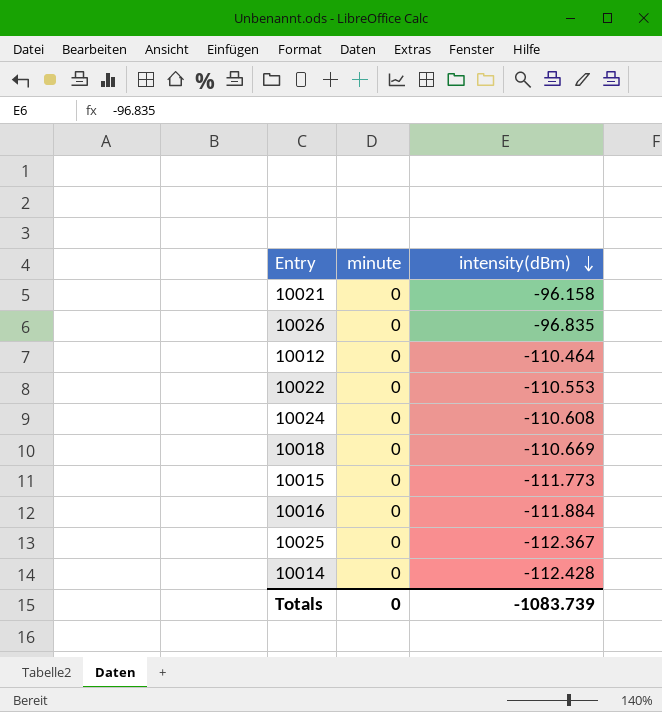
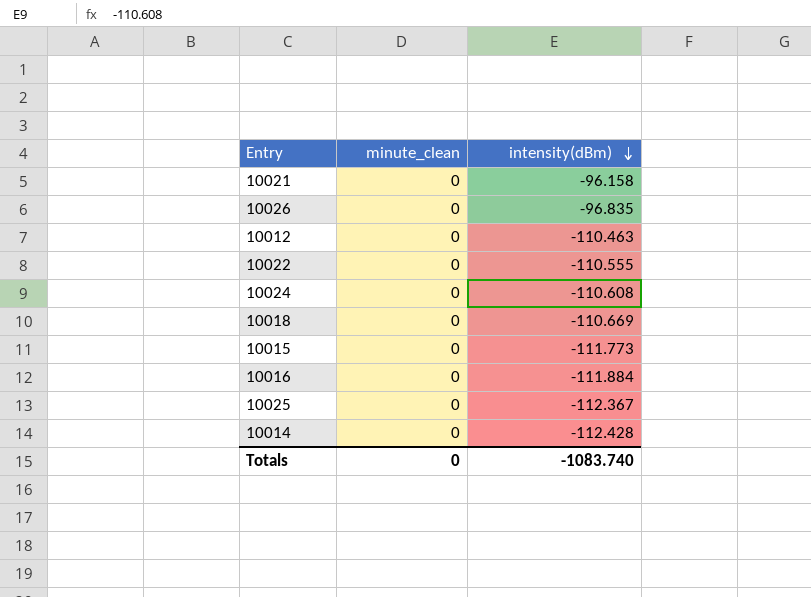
column name: minute -> minute_clean
10012 | intensity(dBm): -110.464 -> -110.463
10022 | intensity(dBm): -110.553 -> -110.555
Totals | intensity(dBm): -1083.739 -> -1083.740

